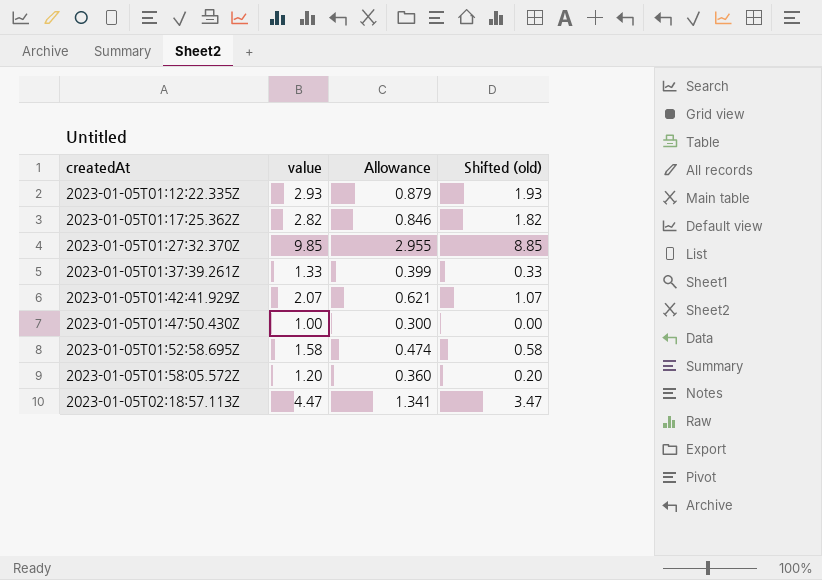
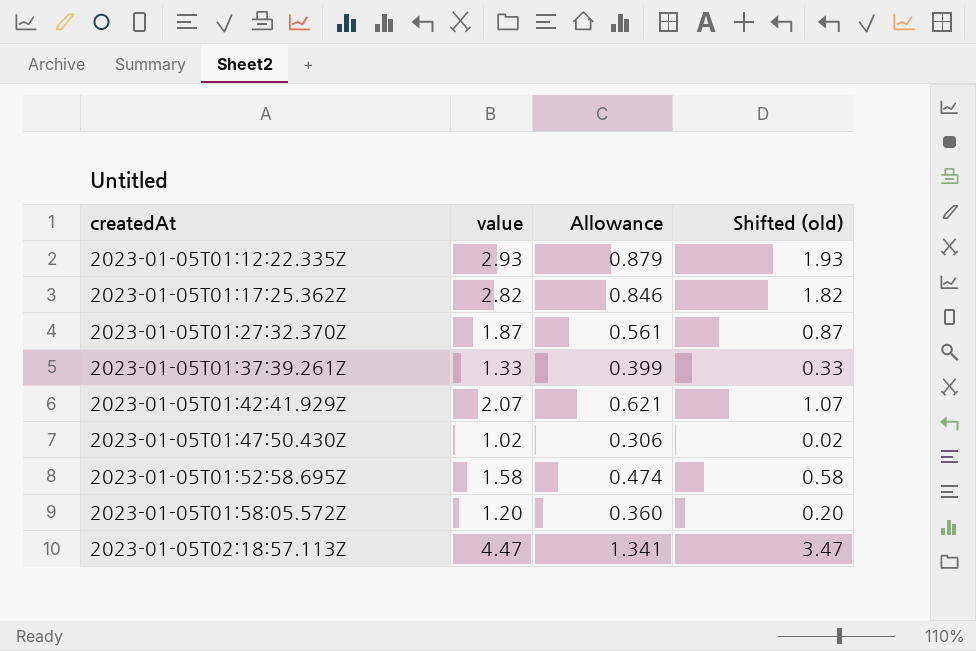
2023-01-05T01:27:32.370Z | value: 9.85 -> 1.87
2023-01-05T01:27:32.370Z | Allowance: 2.955 -> 0.561
2023-01-05T01:27:32.370Z | Shifted (old): 8.85 -> 0.87
2023-01-05T01:47:50.430Z | value: 1.00 -> 1.02
2023-01-05T01:47:50.430Z | Allowance: 0.300 -> 0.306
2023-01-05T01:47:50.430Z | Shifted (old): 0.00 -> 0.02

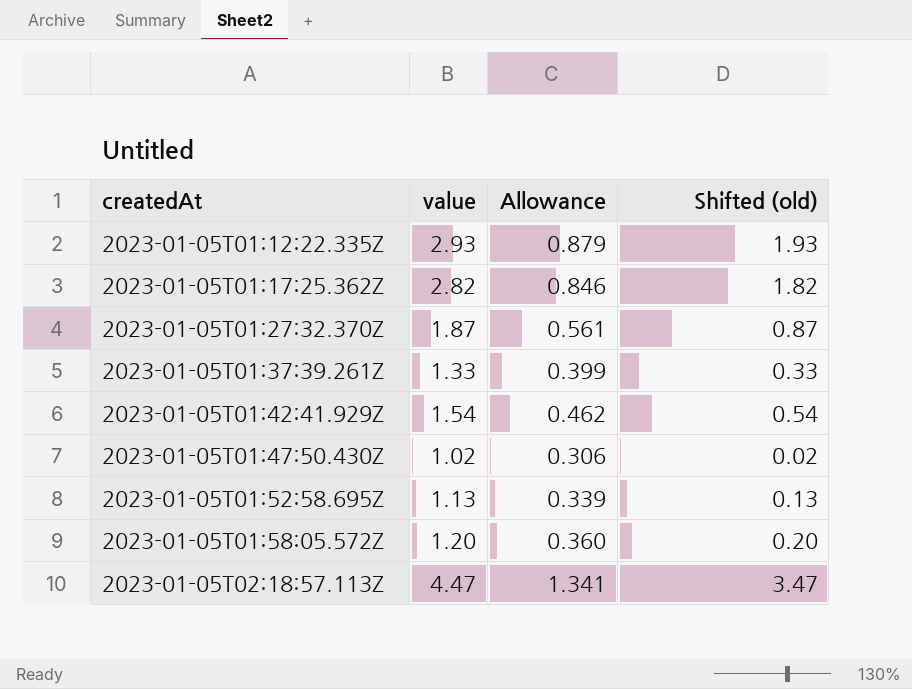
2023-01-05T01:42:41.929Z | value: 2.07 -> 1.54
2023-01-05T01:42:41.929Z | Allowance: 0.621 -> 0.462
2023-01-05T01:42:41.929Z | Shifted (old): 1.07 -> 0.54
2023-01-05T01:52:58.695Z | value: 1.58 -> 1.13
2023-01-05T01:52:58.695Z | Allowance: 0.474 -> 0.339
2023-01-05T01:52:58.695Z | Shifted (old): 0.58 -> 0.13

